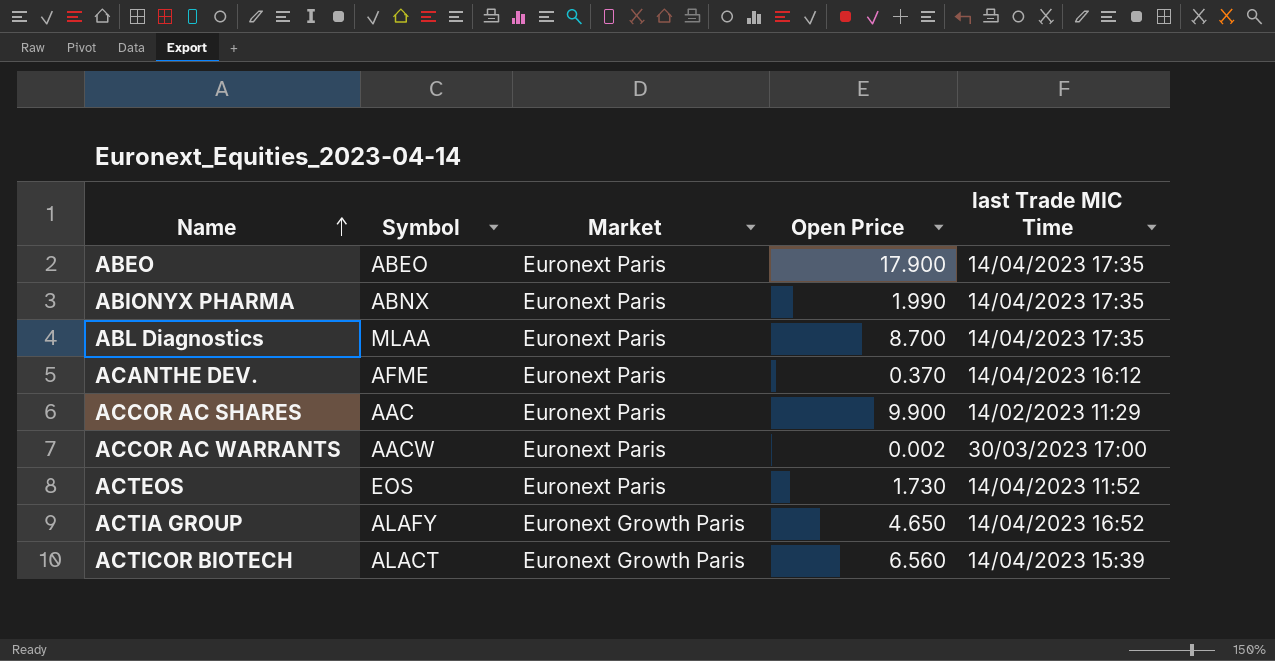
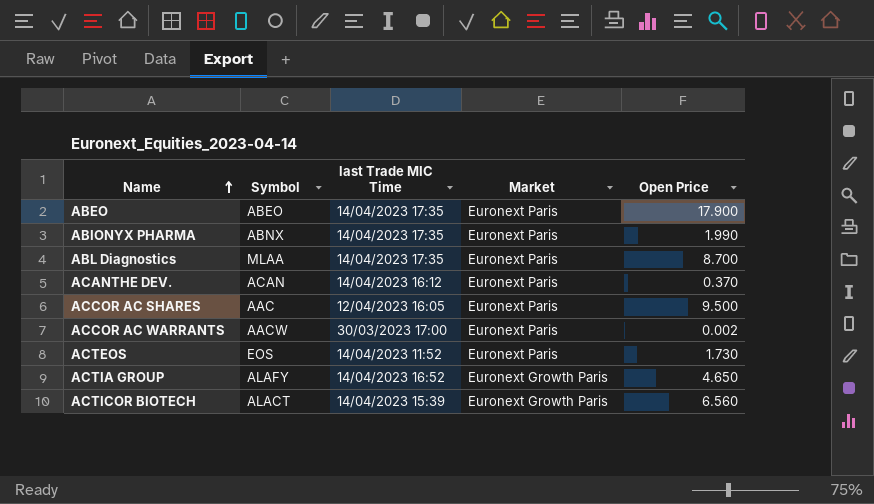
column last Trade MIC Time | position: 5 -> 3
ACANTHE DEV. | Symbol: AFME -> ACAN
ACCOR AC SHARES | last Trade MIC Time: 14/02/2023 11:29 -> 12/04/2023 16:05
ACCOR AC SHARES | Open Price: 9.900 -> 9.500

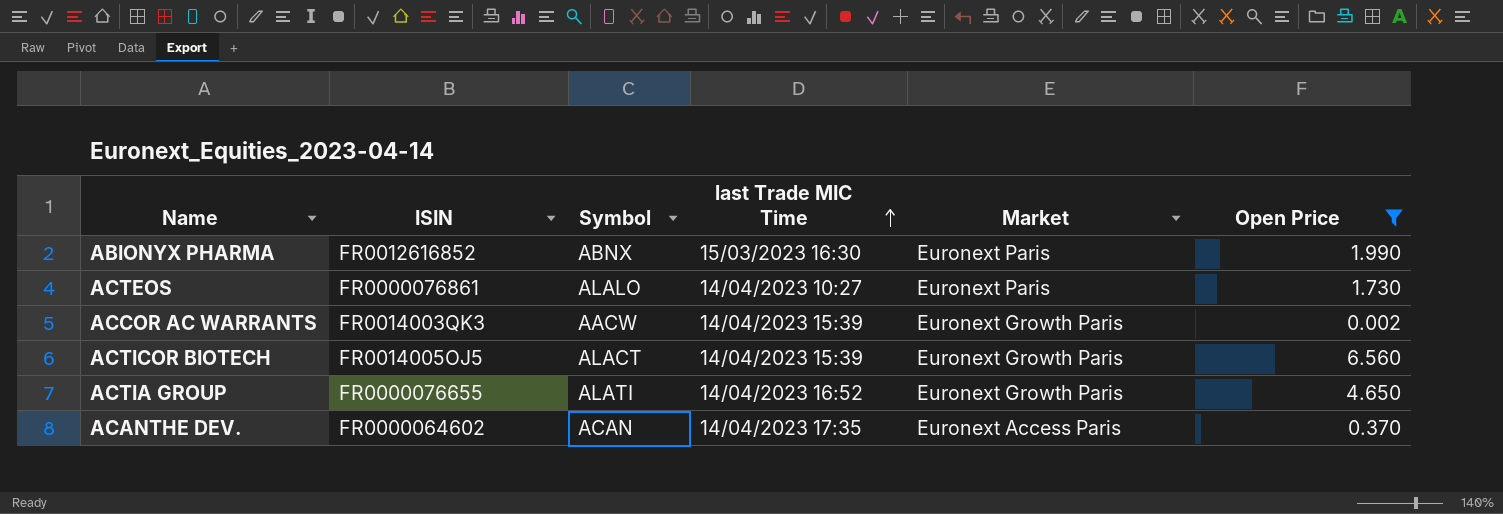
filter: none -> Open Price <= 6.560
row order: Name ascending -> last Trade MIC Time ascending
column ISIN | position: none -> 2
ABIONYX PHARMA | last Trade MIC Time: 14/04/2023 17:35 -> 15/03/2023 16:30
ACTEOS | Symbol: EOS -> ALALO
ACTEOS | last Trade MIC Time: 14/04/2023 11:52 -> 14/04/2023 10:27
ACCOR AC WARRANTS | last Trade MIC Time: 30/03/2023 17:00 -> 14/04/2023 15:39
ACCOR AC WARRANTS | Market: Euronext Paris -> Euronext Growth Paris
ACTIA GROUP | Symbol: ALAFY -> ALATI
ACANTHE DEV. | last Trade MIC Time: 14/04/2023 16:12 -> 14/04/2023 17:35
ACANTHE DEV. | Market: Euronext Paris -> Euronext Access Paris

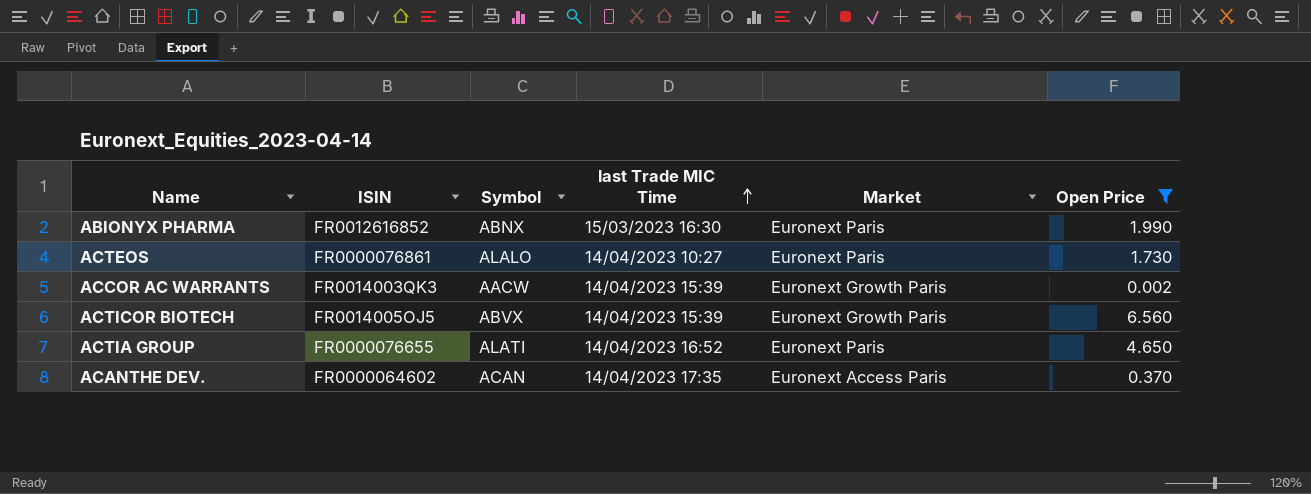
ACTICOR BIOTECH | Symbol: ALACT -> ABVX
ACTIA GROUP | Market: Euronext Growth Paris -> Euronext Paris

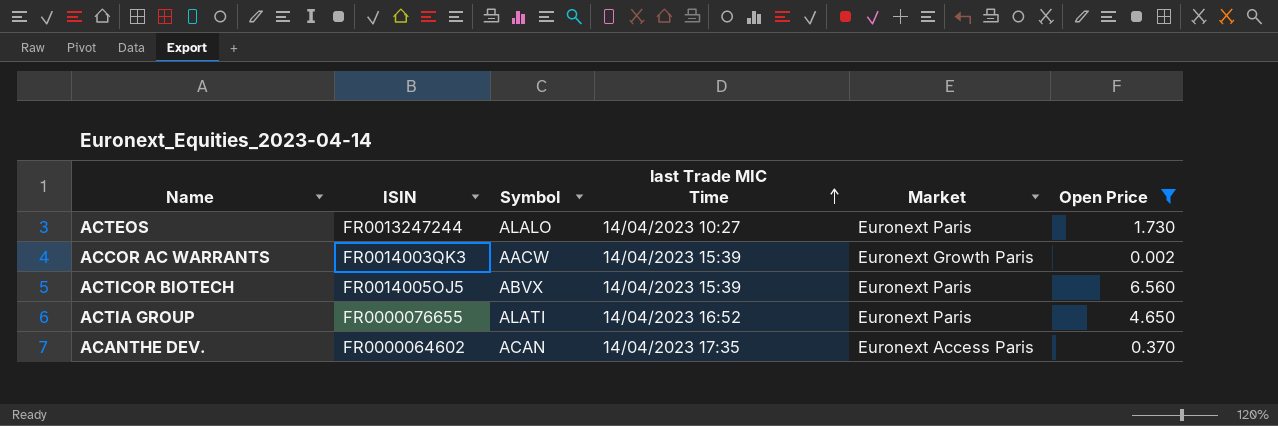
row ABIONYX PHARMA: FR0012616852 | ABNX | 15/03/2023 16:30 | Euronext Paris | 1.990 -> none
ACTEOS | ISIN: FR0000076861 -> FR0013247244
ACTICOR BIOTECH | Market: Euronext Growth Paris -> Euronext Paris

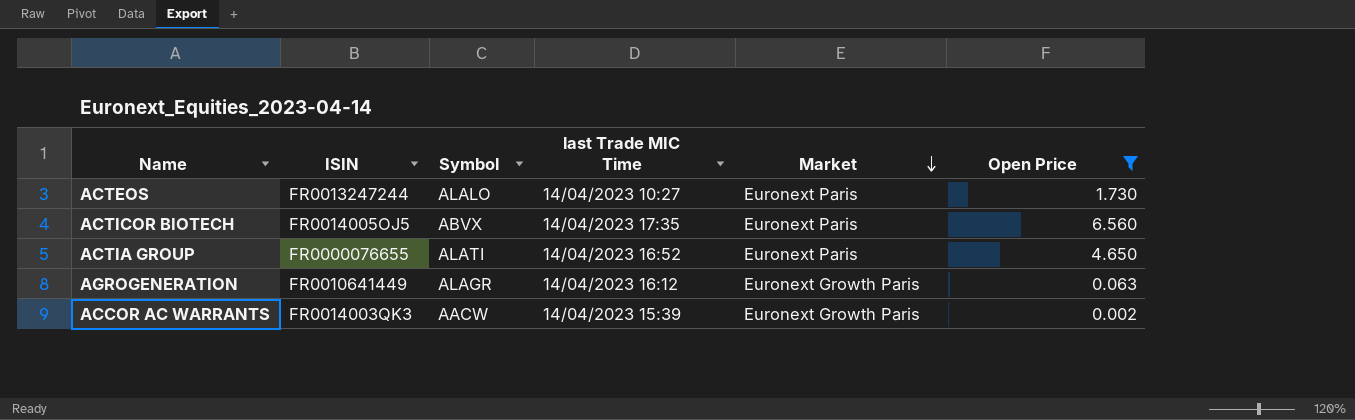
row order: last Trade MIC Time ascending -> Market descending
row ACANTHE DEV.: FR0000064602 | ACAN | 14/04/2023 17:35 | Euronext Access Paris | 0.370 -> none
ACTICOR BIOTECH | last Trade MIC Time: 14/04/2023 15:39 -> 14/04/2023 17:35
row AGROGENERATION: none -> FR0010641449 | ALAGR | 14/04/2023 16:12 | Euronext Growth Paris | 0.063

